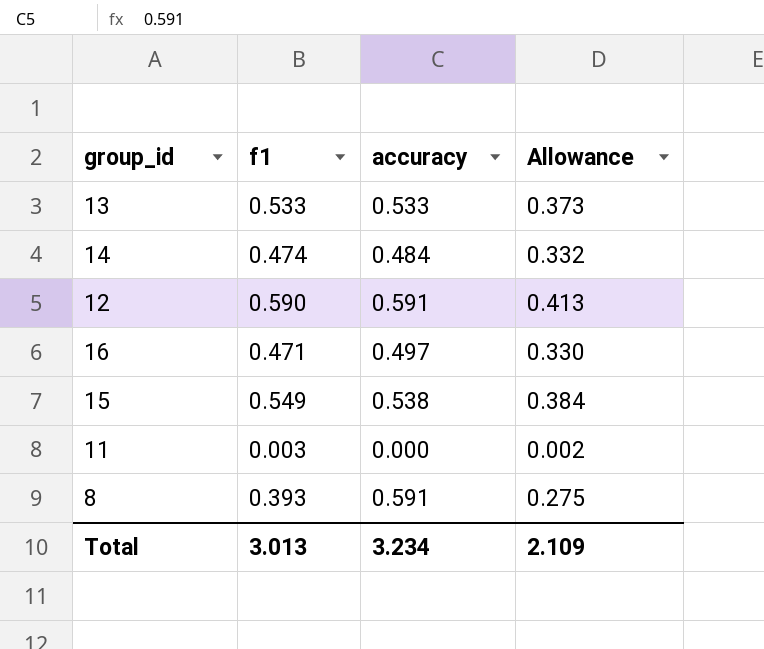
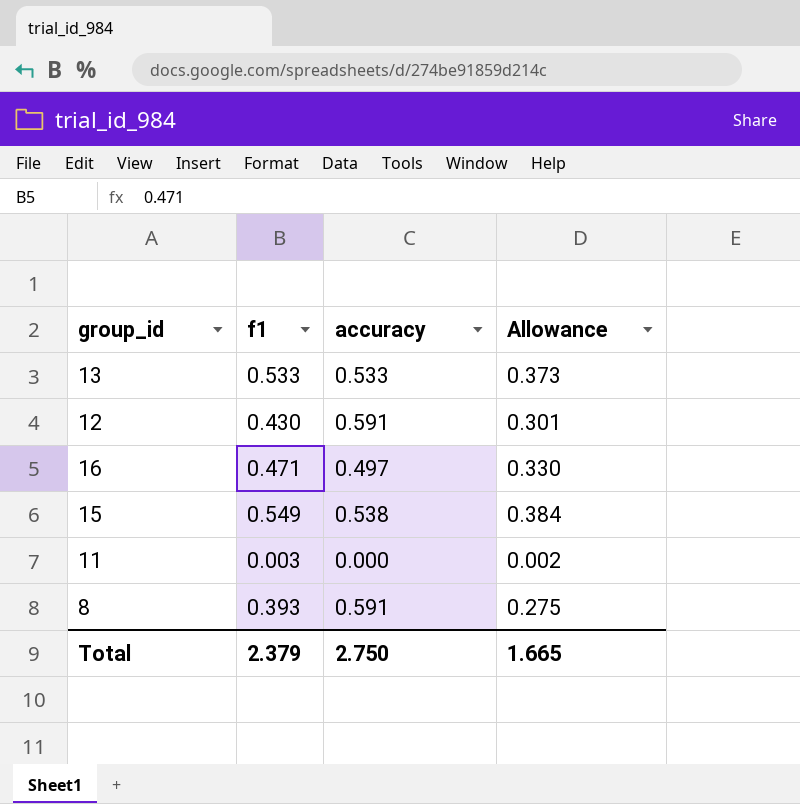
row 14: 0.474 | 0.484 | 0.332 -> none
12 | f1: 0.590 -> 0.430
12 | Allowance: 0.413 -> 0.301
Total | f1: 3.013 -> 2.379
Total | accuracy: 3.234 -> 2.750
Total | Allowance: 2.109 -> 1.665

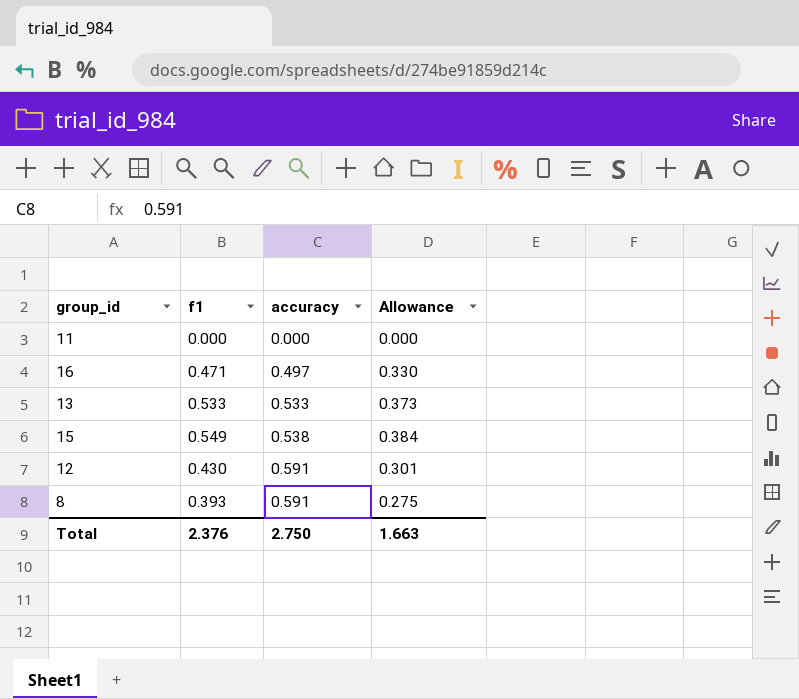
row order: none -> accuracy ascending
11 | f1: 0.003 -> 0.000
11 | Allowance: 0.002 -> 0.000
Total | f1: 2.379 -> 2.376
Total | Allowance: 1.665 -> 1.663

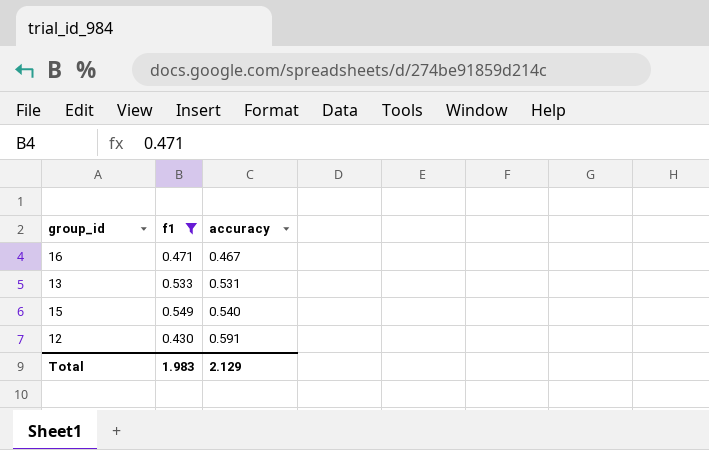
filter: none -> f1 >= 0.430
column Allowance | formula: [f1] * 0.7 -> none
16 | accuracy: 0.497 -> 0.467
13 | accuracy: 0.533 -> 0.531
15 | accuracy: 0.538 -> 0.540
Total | f1: 2.376 -> 1.983
Total | accuracy: 2.750 -> 2.129

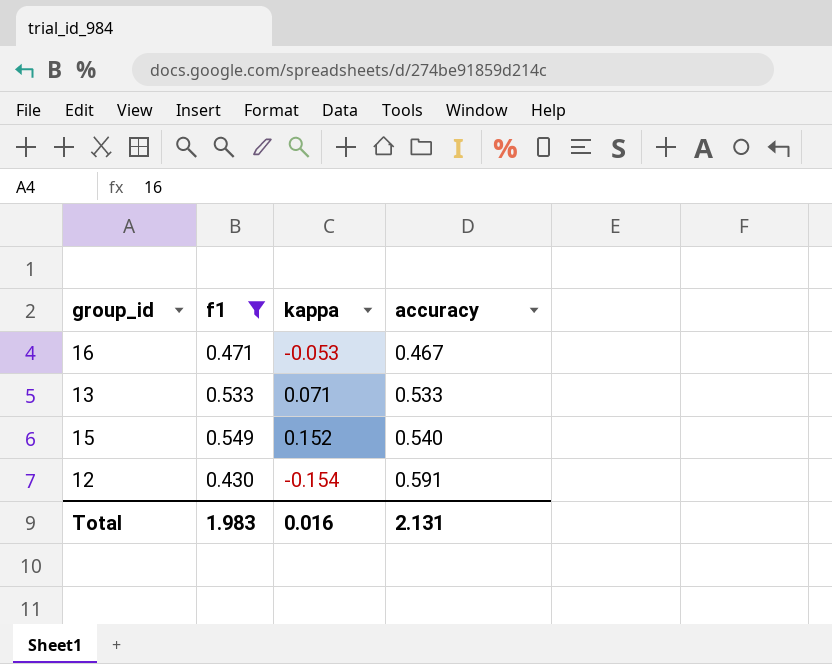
column kappa | position: none -> 3
13 | accuracy: 0.531 -> 0.533
Total | accuracy: 2.129 -> 2.131

